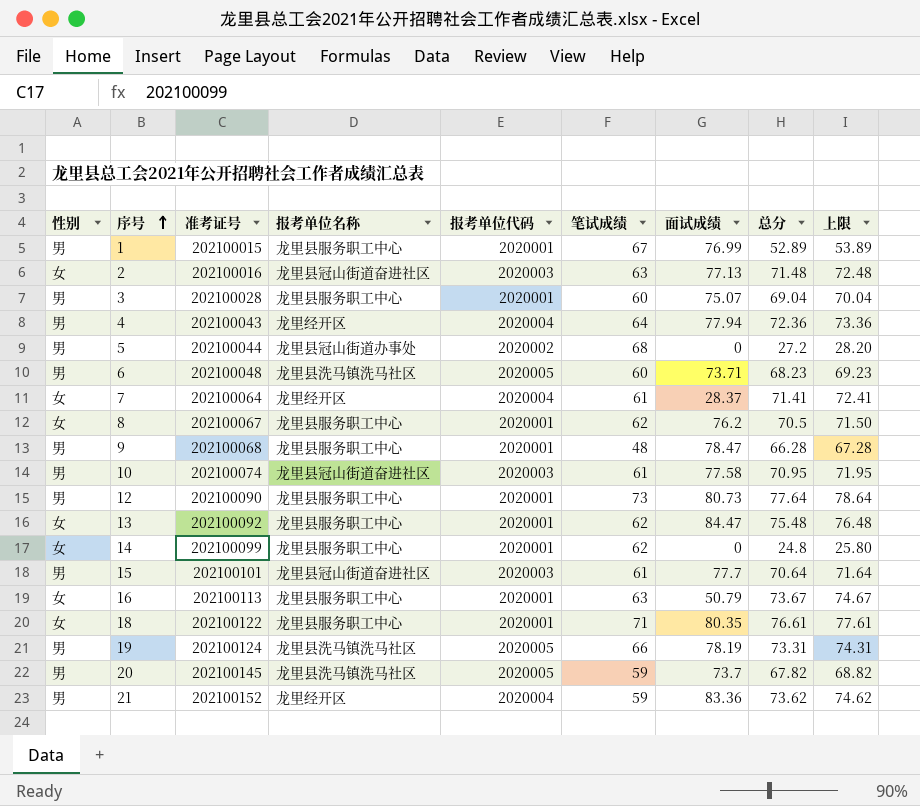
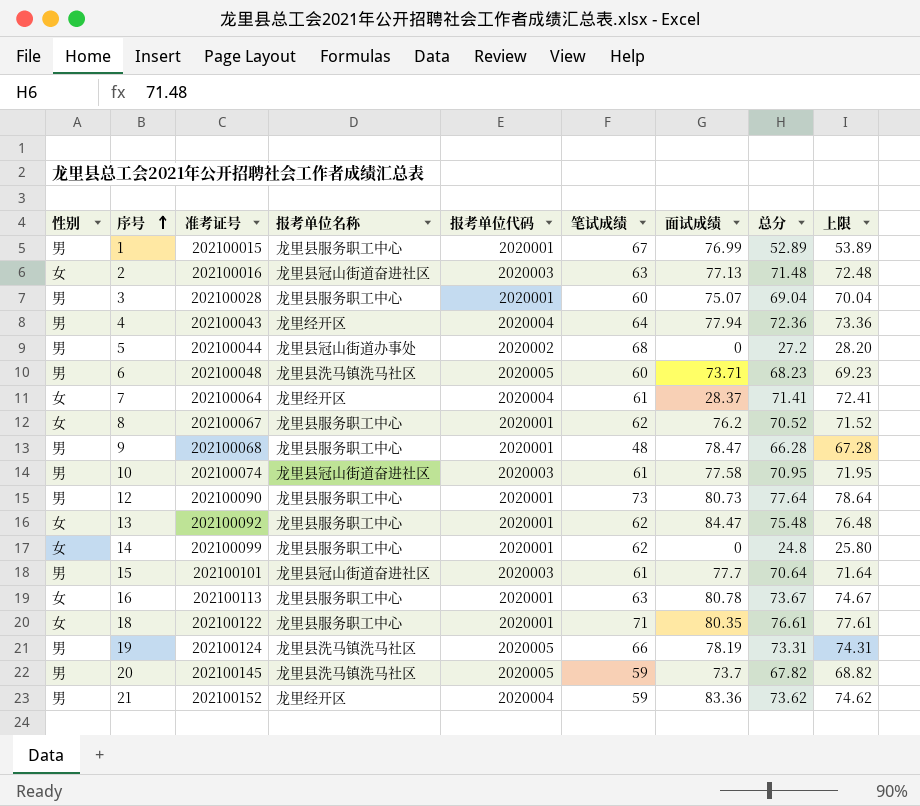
8 | 总分: 70.5 -> 70.52
8 | 上限: 71.50 -> 71.52
16 | 面试成绩: 50.79 -> 80.78

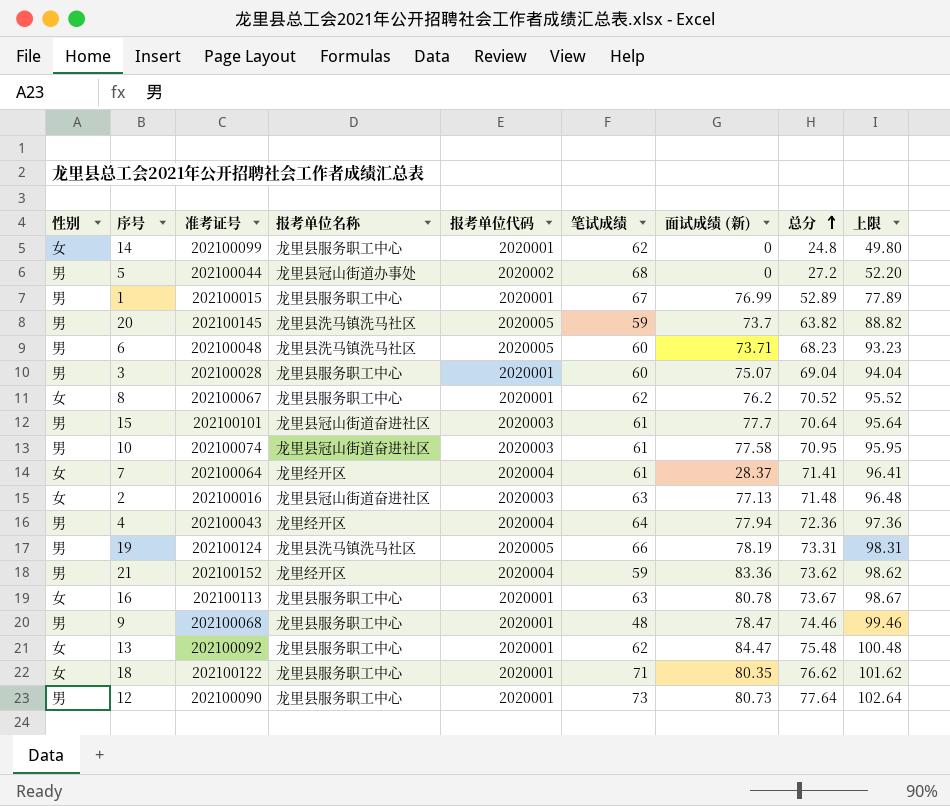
row order: 序号 ascending -> 总分 ascending
column name: 面试成绩 -> 面试成绩 (新)
column 上限 | formula: [总分] + 1 -> [总分] + 25
20 | 总分: 67.82 -> 63.82
9 | 总分: 66.28 -> 74.46
18 | 总分: 76.61 -> 76.62

